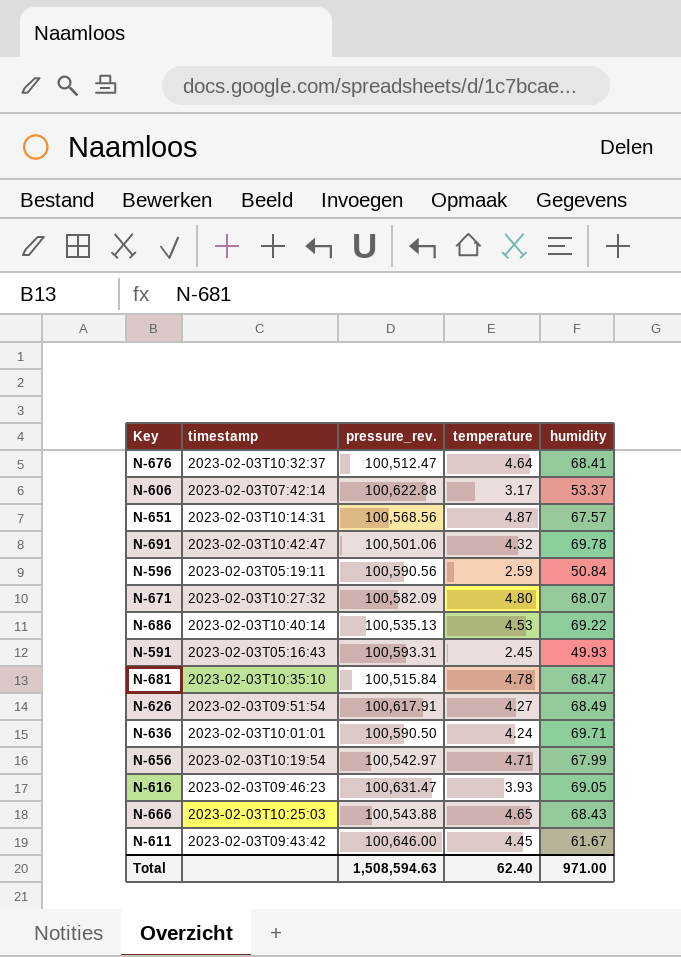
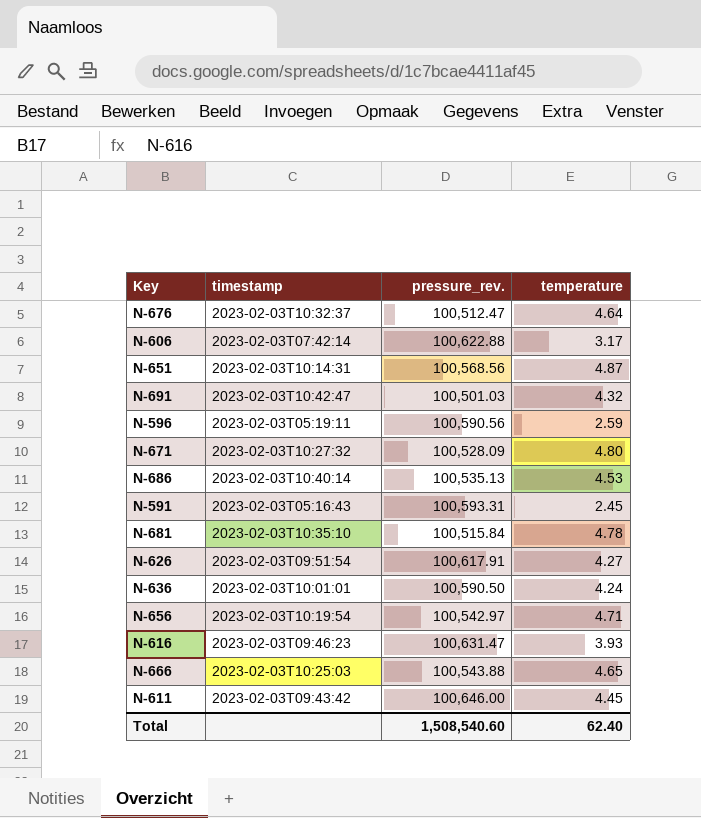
column humidity | position: 5 -> none
N-691 | pressure_rev.: 100,501.06 -> 100,501.03
N-671 | pressure_rev.: 100,582.09 -> 100,528.09
Total | pressure_rev.: 1,508,594.63 -> 1,508,540.60

